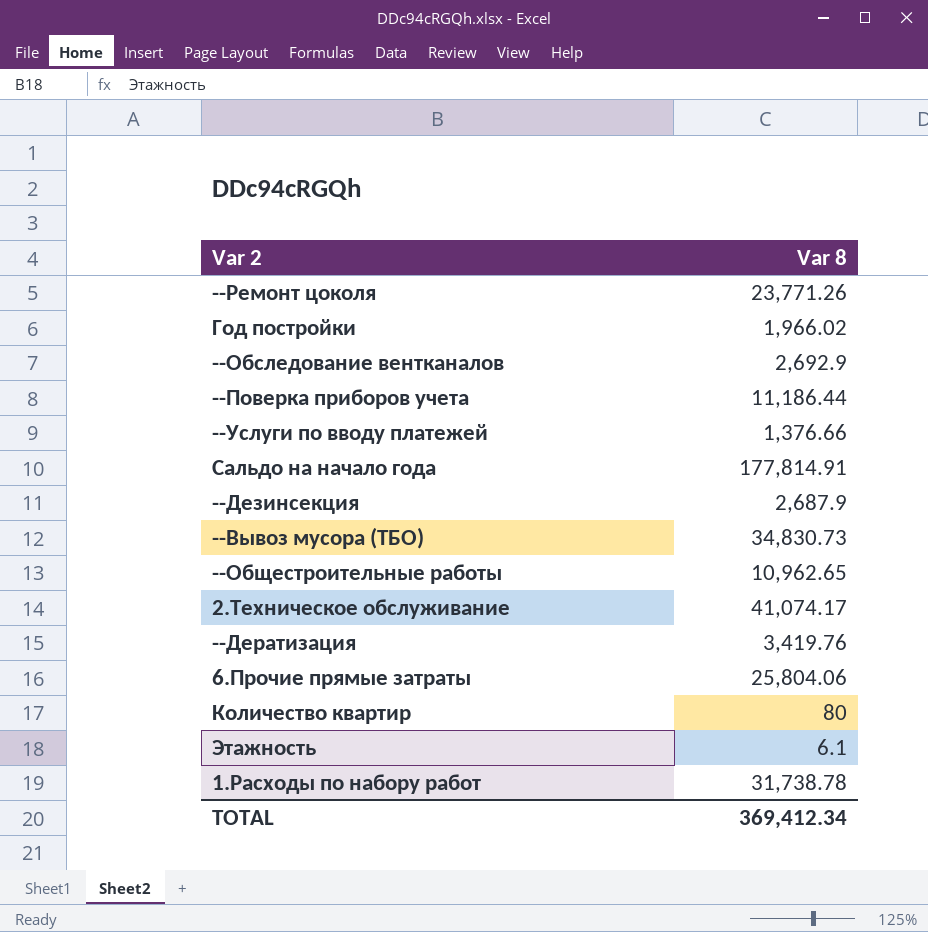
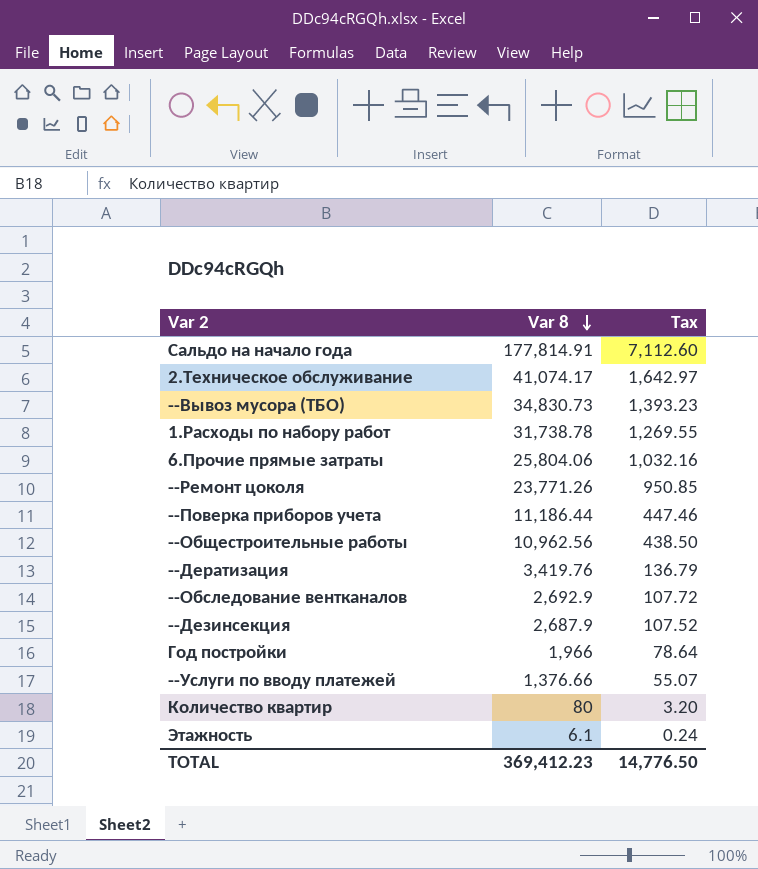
row order: none -> Var 8 descending
column Tax | formula: none -> [Var 8] * 0.04
--Общестроительные работы | Var 8: 10,962.65 -> 10,962.56
Год постройки | Var 8: 1,966.02 -> 1,966
TOTAL | Var 8: 369,412.34 -> 369,412.23

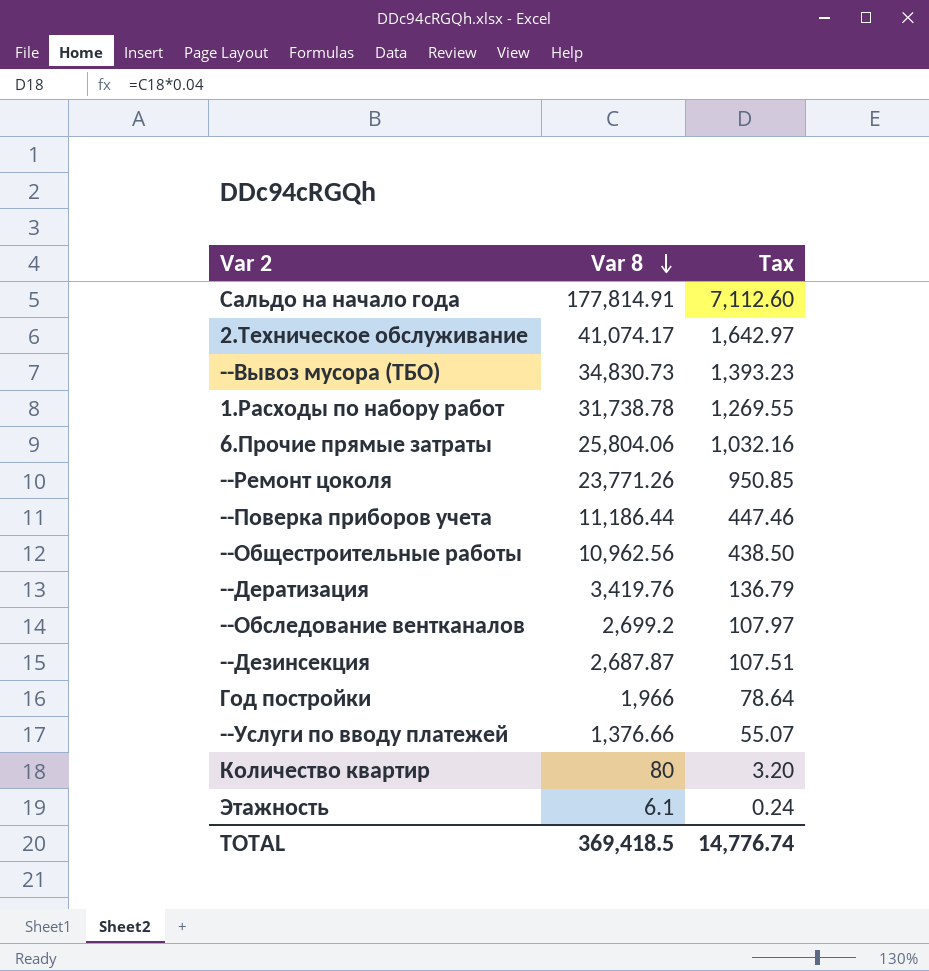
--Обследование вентканалов | Var 8: 2,692.9 -> 2,699.2
--Обследование вентканалов | Tax: 107.72 -> 107.97
--Дезинсекция | Var 8: 2,687.9 -> 2,687.87
--Дезинсекция | Tax: 107.52 -> 107.51
TOTAL | Var 8: 369,412.23 -> 369,418.5
TOTAL | Tax: 14,776.50 -> 14,776.74

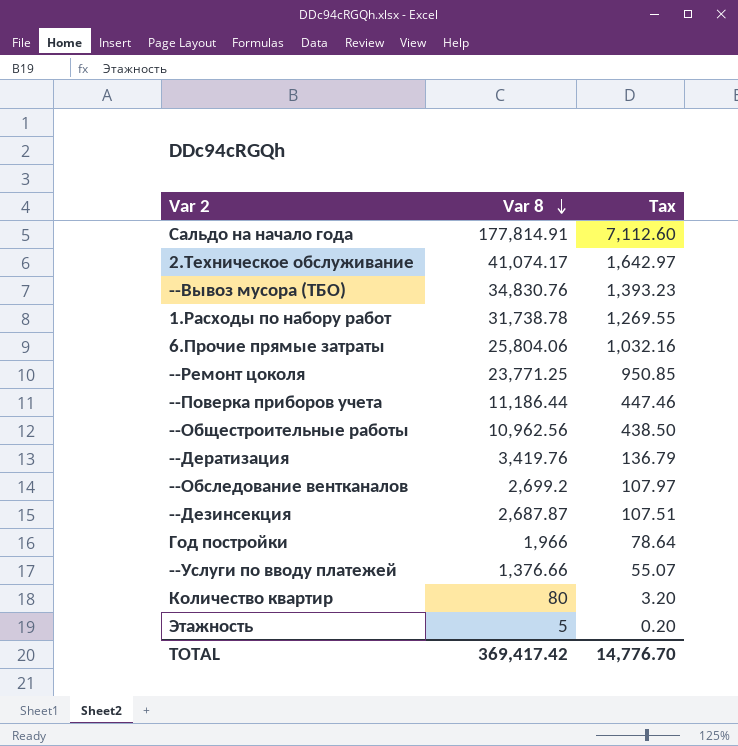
--Вывоз мусора (ТБО) | Var 8: 34,830.73 -> 34,830.76
--Ремонт цоколя | Var 8: 23,771.26 -> 23,771.25
Этажность | Var 8: 6.1 -> 5
Этажность | Tax: 0.24 -> 0.20
TOTAL | Var 8: 369,418.5 -> 369,417.42
TOTAL | Tax: 14,776.74 -> 14,776.70

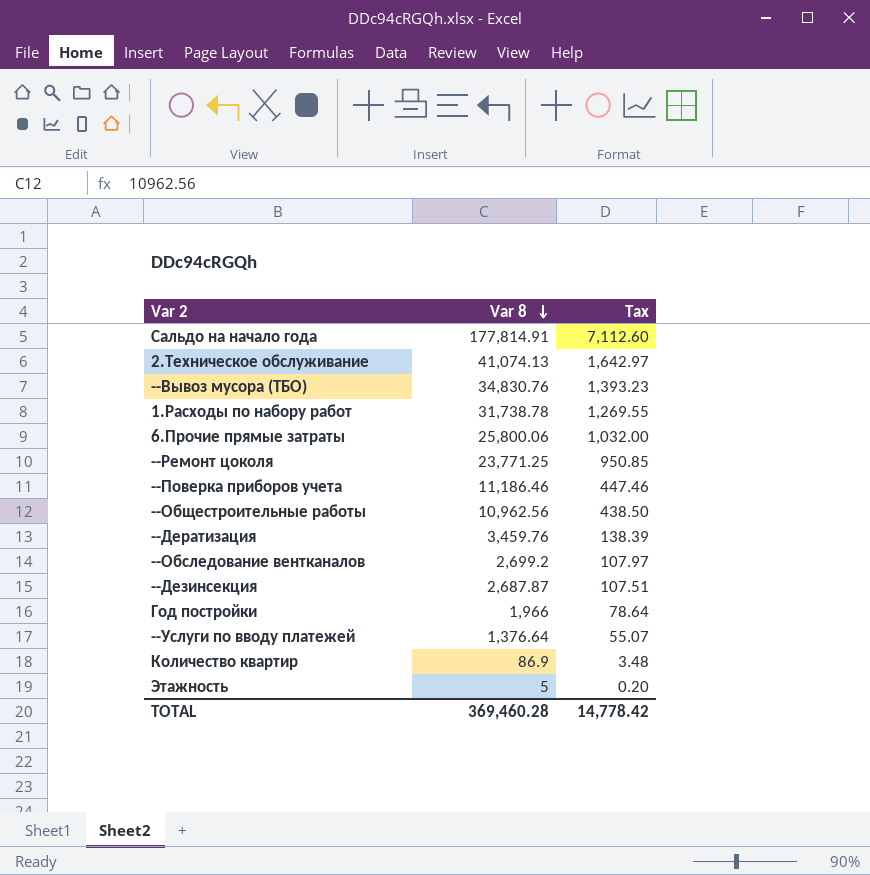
2.Техническое обслуживание | Var 8: 41,074.17 -> 41,074.13
6.Прочие прямые затраты | Var 8: 25,804.06 -> 25,800.06
6.Прочие прямые затраты | Tax: 1,032.16 -> 1,032.00
--Поверка приборов учета | Var 8: 11,186.44 -> 11,186.46
--Дератизация | Var 8: 3,419.76 -> 3,459.76
--Дератизация | Tax: 136.79 -> 138.39
--Услуги по вводу платежей | Var 8: 1,376.66 -> 1,376.64
Количество квартир | Var 8: 80 -> 86.9
Количество квартир | Tax: 3.20 -> 3.48
TOTAL | Var 8: 369,417.42 -> 369,460.28
TOTAL | Tax: 14,776.70 -> 14,778.42

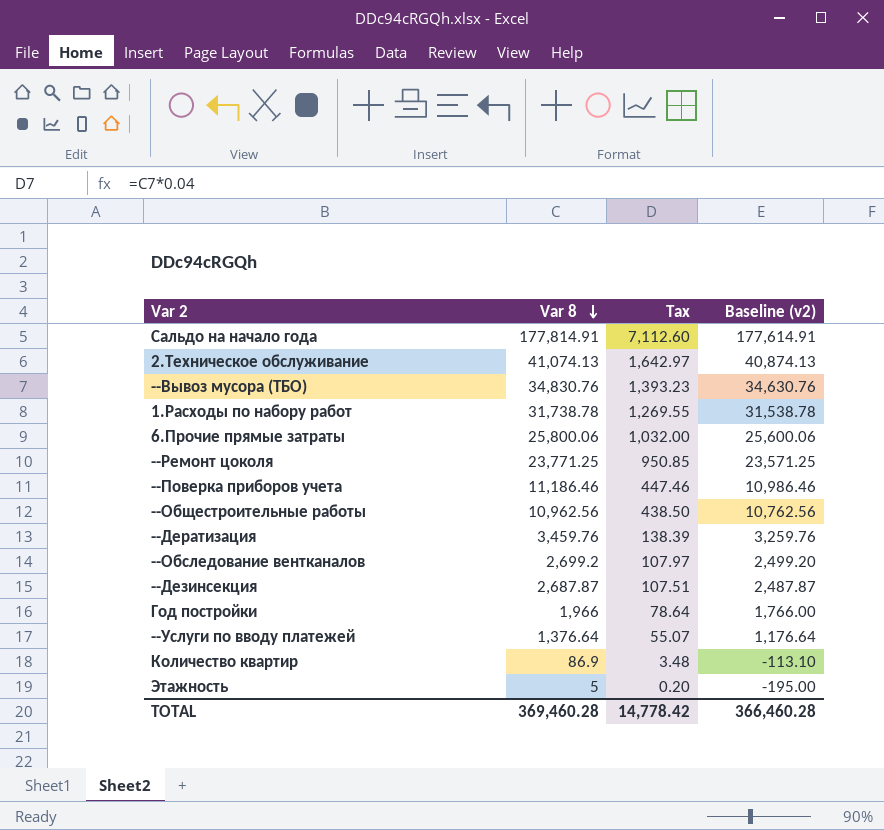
column Baseline (v2) | formula: none -> [Var 8] - 200

